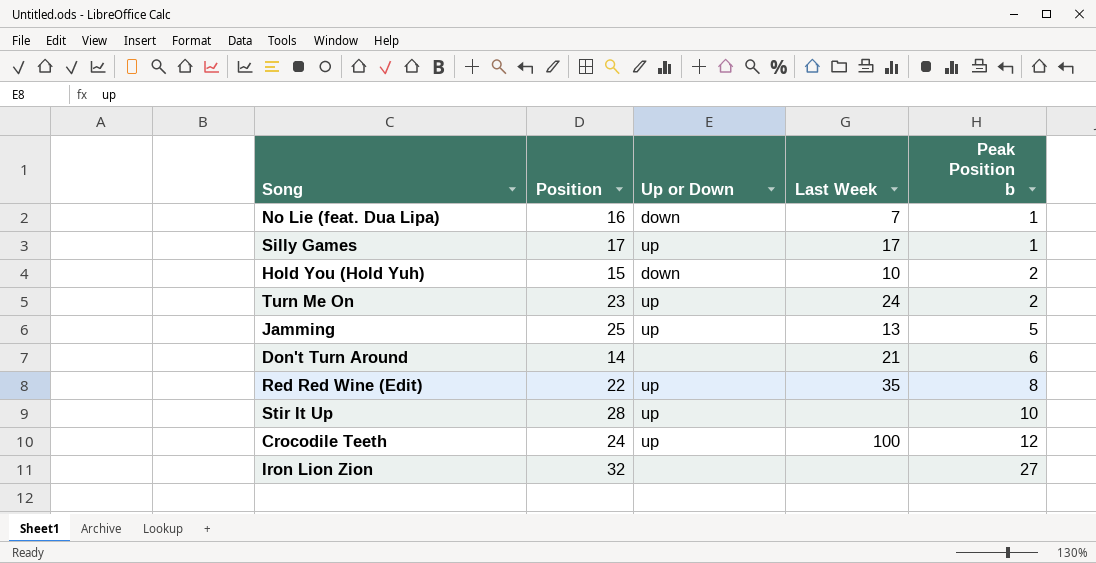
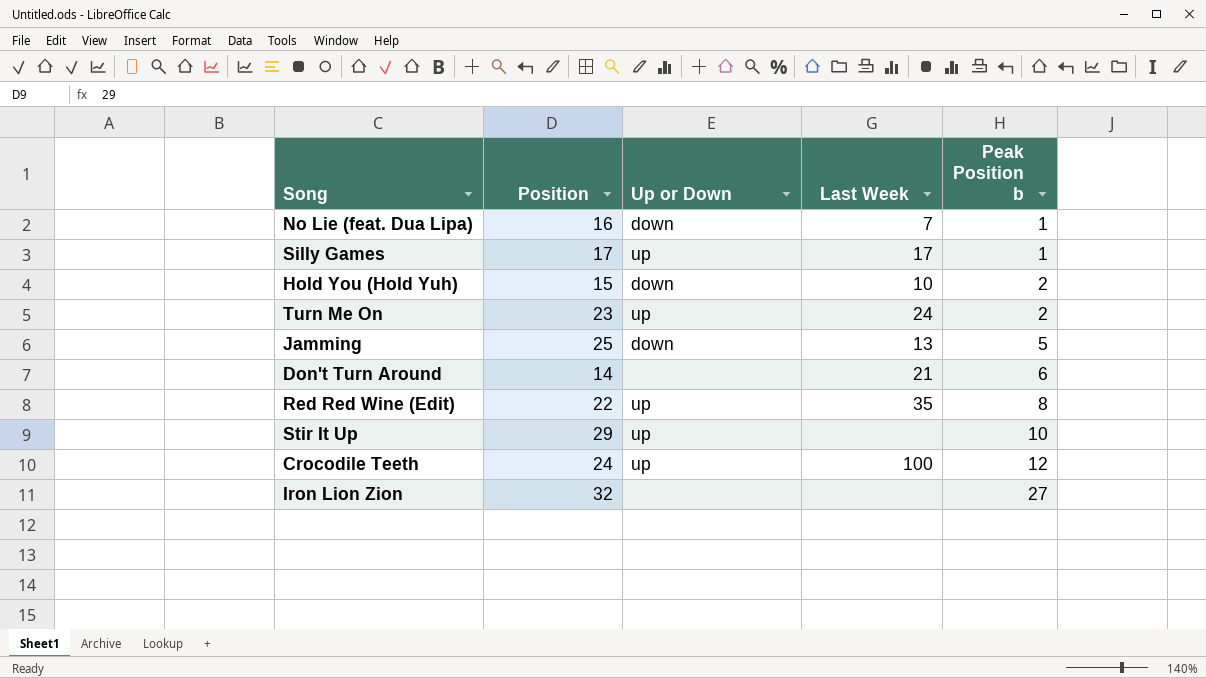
Jamming | Up or Down: up -> down
Stir It Up | Position: 28 -> 29

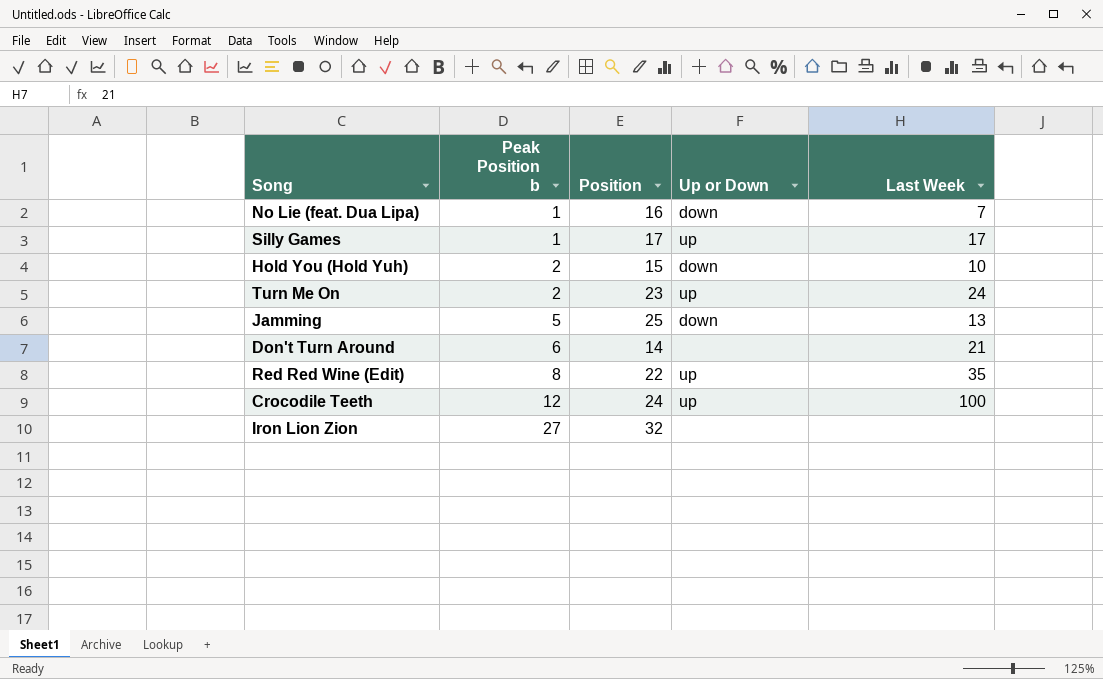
column Peak Position b | position: 5 -> 2
row Stir It Up: 29 | up | none | 10 -> none

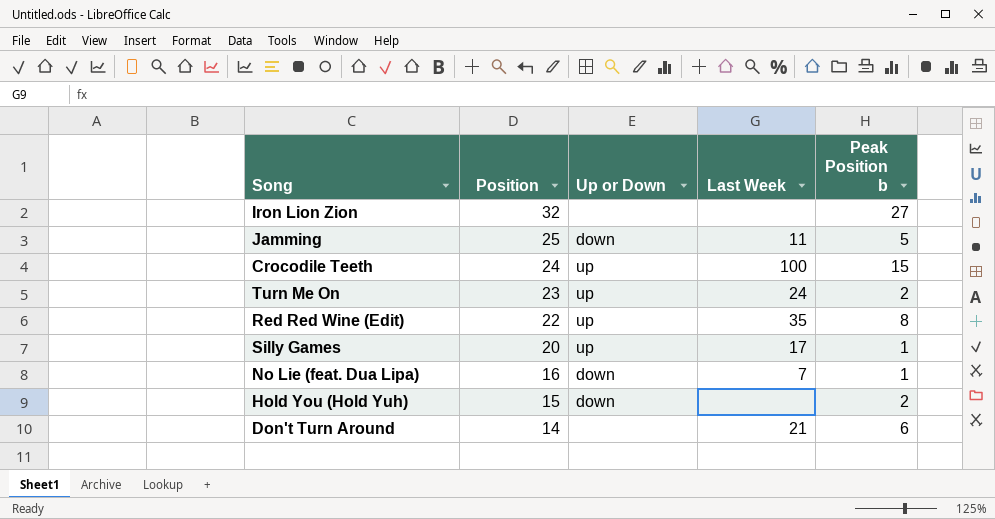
row order: Peak Position b ascending -> Position descending
column Peak Position b | position: 2 -> 5
Jamming | Last Week: 13 -> 11
Crocodile Teeth | Peak Position b: 12 -> 15
Silly Games | Position: 17 -> 20
Hold You (Hold Yuh) | Last Week: 10 -> none

